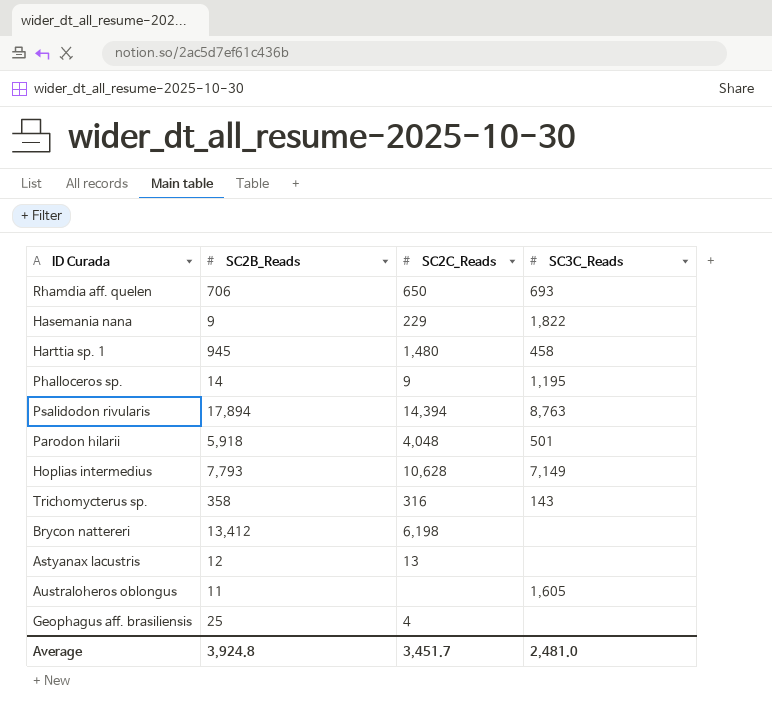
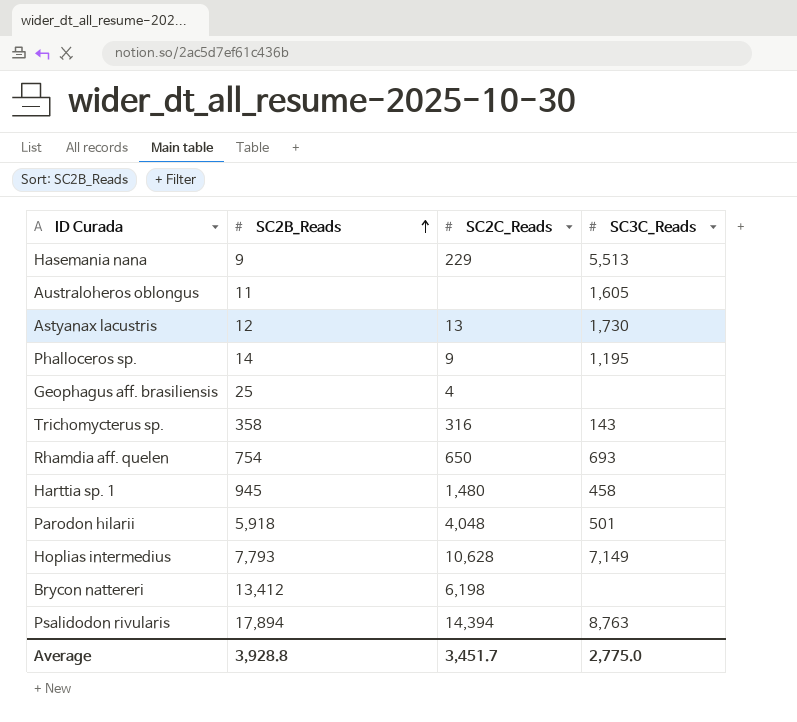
row order: none -> SC2B_Reads ascending
Hasemania nana | SC3C_Reads: 1,822 -> 5,513
Astyanax lacustris | SC3C_Reads: none -> 1,730
Rhamdia aff. quelen | SC2B_Reads: 706 -> 754
Average | SC2B_Reads: 3,924.8 -> 3,928.8
Average | SC3C_Reads: 2,481.0 -> 2,775.0

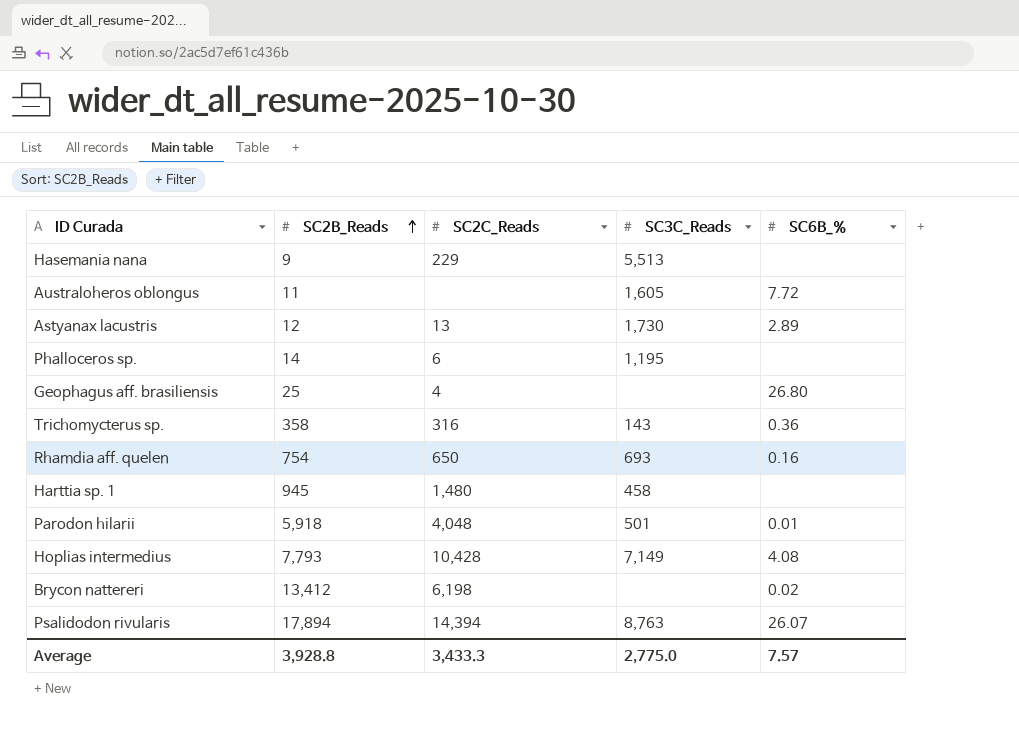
column SC6B_% | position: none -> 5
Phalloceros sp. | SC2C_Reads: 9 -> 6
Hoplias intermedius | SC2C_Reads: 10,628 -> 10,428
Average | SC2C_Reads: 3,451.7 -> 3,433.3

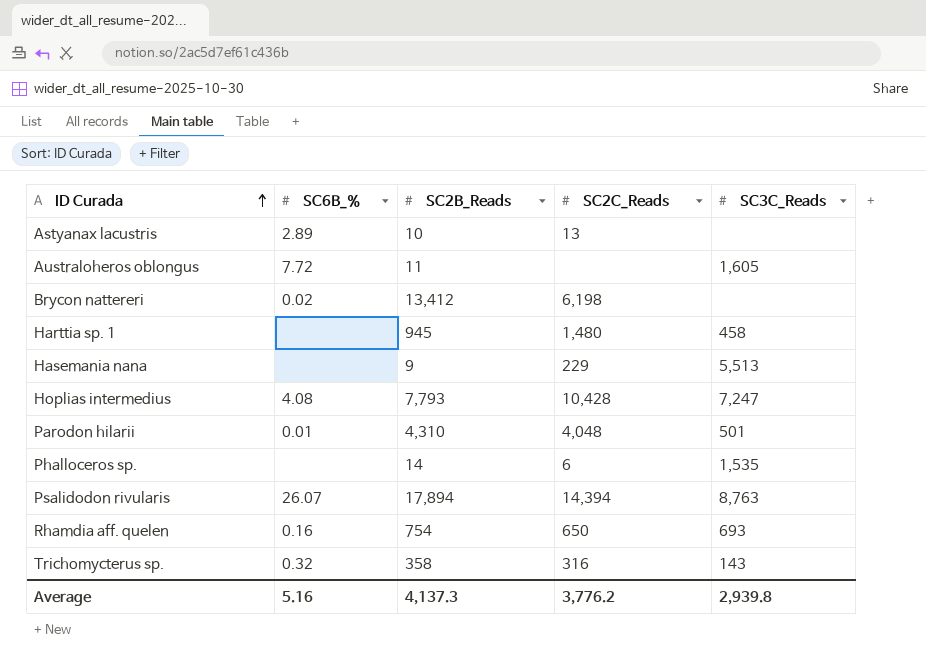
row order: SC2B_Reads ascending -> ID Curada ascending
column SC6B_% | position: 5 -> 2
row Geophagus aff. brasiliensis: 25 | 4 | none | 26.80 -> none
Astyanax lacustris | SC2B_Reads: 12 -> 10
Astyanax lacustris | SC3C_Reads: 1,730 -> none
Hoplias intermedius | SC3C_Reads: 7,149 -> 7,247
Parodon hilarii | SC2B_Reads: 5,918 -> 4,310
Phalloceros sp. | SC3C_Reads: 1,195 -> 1,535
Trichomycterus sp. | SC6B_%: 0.36 -> 0.32
Average | SC6B_%: 7.57 -> 5.16
Average | SC2B_Reads: 3,928.8 -> 4,137.3
Average | SC2C_Reads: 3,433.3 -> 3,776.2
Average | SC3C_Reads: 2,775.0 -> 2,939.8

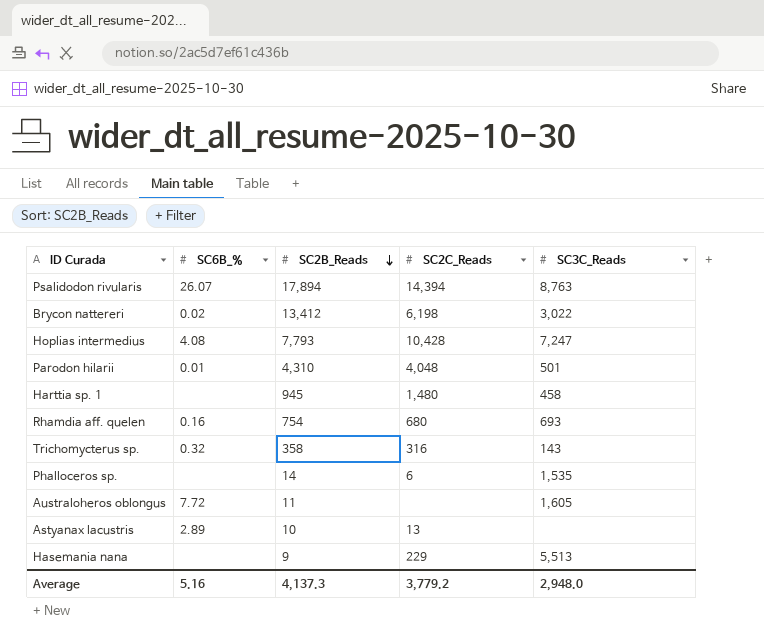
row order: ID Curada ascending -> SC2B_Reads descending
Brycon nattereri | SC3C_Reads: none -> 3,022
Rhamdia aff. quelen | SC2C_Reads: 650 -> 680
Average | SC2C_Reads: 3,776.2 -> 3,779.2
Average | SC3C_Reads: 2,939.8 -> 2,948.0

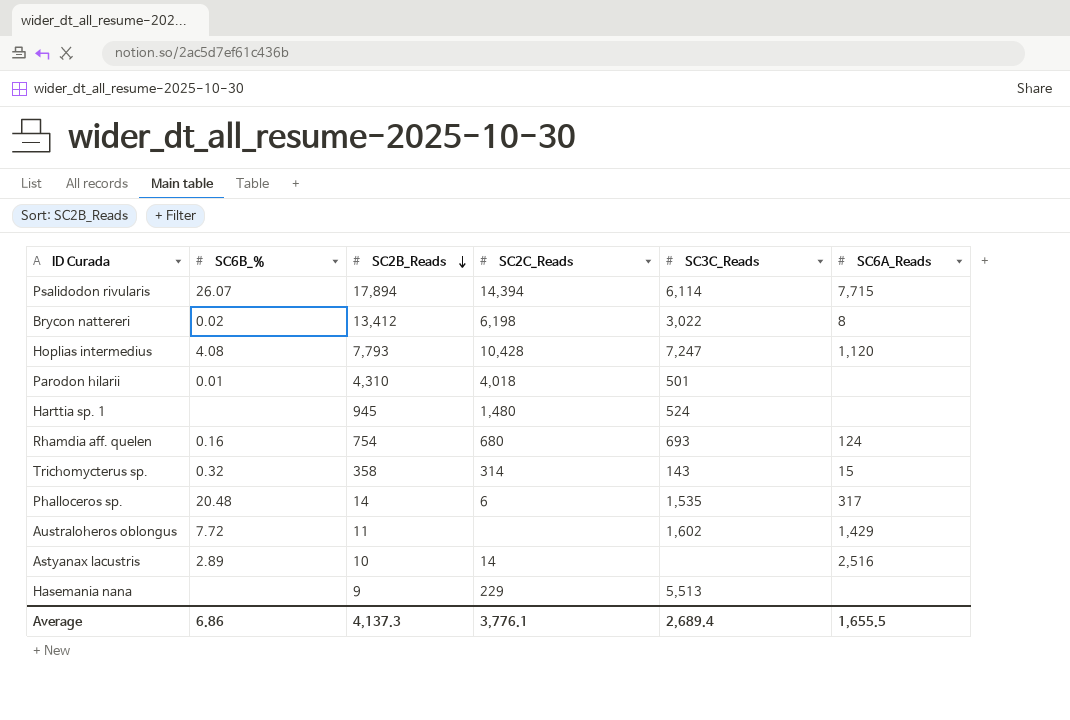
column SC6A_Reads | position: none -> 6
Psalidodon rivularis | SC3C_Reads: 8,763 -> 6,114
Parodon hilarii | SC2C_Reads: 4,048 -> 4,018
Harttia sp. 1 | SC3C_Reads: 458 -> 524
Trichomycterus sp. | SC2C_Reads: 316 -> 314
Phalloceros sp. | SC6B_%: none -> 20.48
Australoheros oblongus | SC3C_Reads: 1,605 -> 1,602
Astyanax lacustris | SC2C_Reads: 13 -> 14
Average | SC6B_%: 5.16 -> 6.86
Average | SC2C_Reads: 3,779.2 -> 3,776.1
Average | SC3C_Reads: 2,948.0 -> 2,689.4

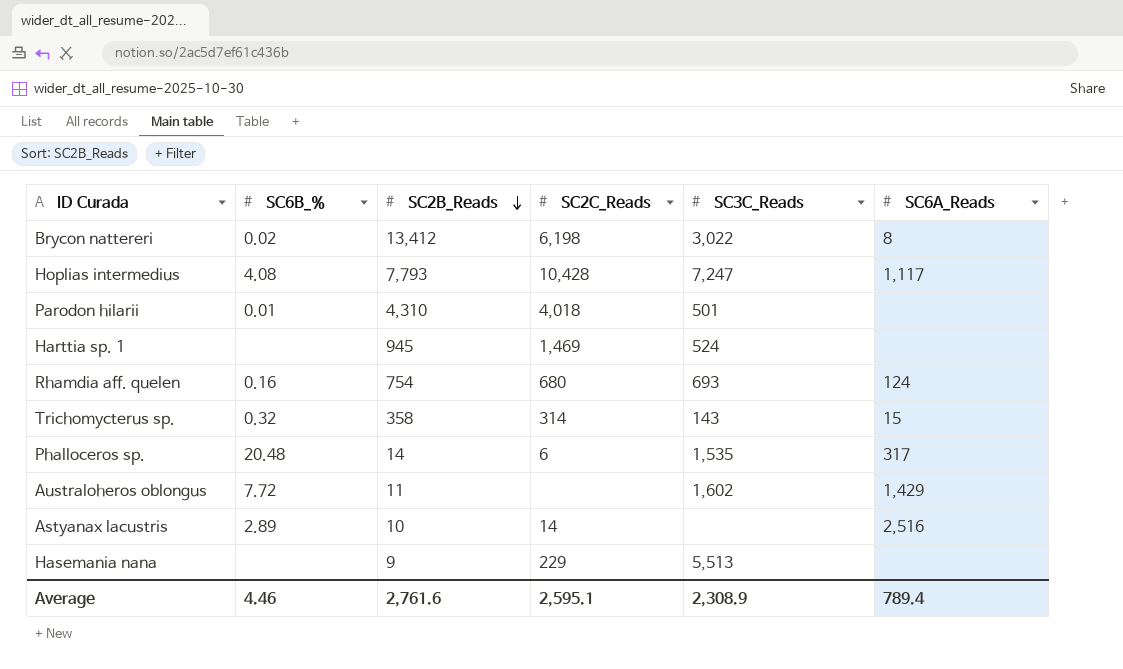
row Psalidodon rivularis: 26.07 | 17,894 | 14,394 | 6,114 | 7,715 -> none
Hoplias intermedius | SC6A_Reads: 1,120 -> 1,117
Harttia sp. 1 | SC2C_Reads: 1,480 -> 1,469
Average | SC6B_%: 6.86 -> 4.46
Average | SC2B_Reads: 4,137.3 -> 2,761.6
Average | SC2C_Reads: 3,776.1 -> 2,595.1
Average | SC3C_Reads: 2,689.4 -> 2,308.9
Average | SC6A_Reads: 1,655.5 -> 789.4

